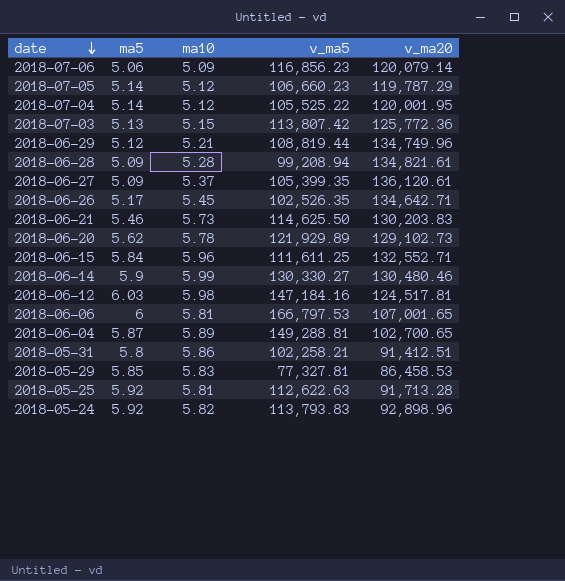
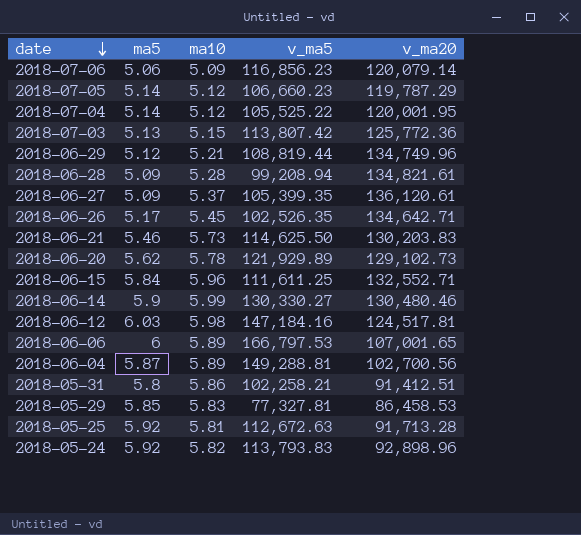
2018-06-06 | ma10: 5.81 -> 5.89
2018-06-04 | v_ma20: 102,700.65 -> 102,700.56
2018-05-25 | v_ma5: 112,622.63 -> 112,672.63

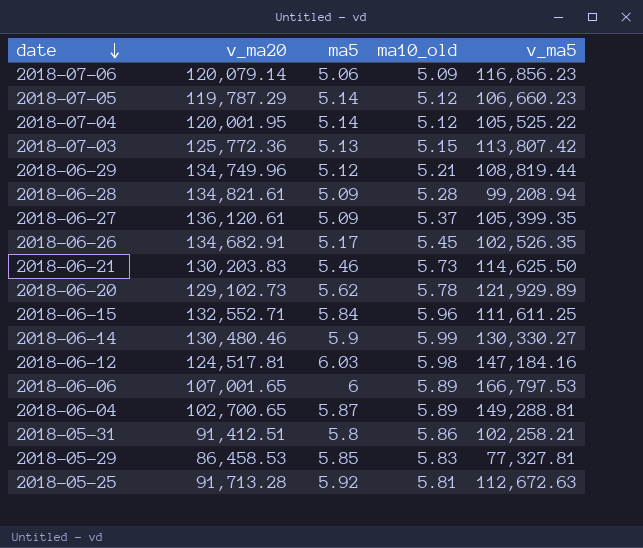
column v_ma20 | position: 5 -> 2
column name: ma10 -> ma10_old
row 2018-05-24: 5.92 | 5.82 | 113,793.83 | 92,898.96 -> none
2018-06-26 | v_ma20: 134,642.71 -> 134,682.91
2018-06-04 | v_ma20: 102,700.56 -> 102,700.65

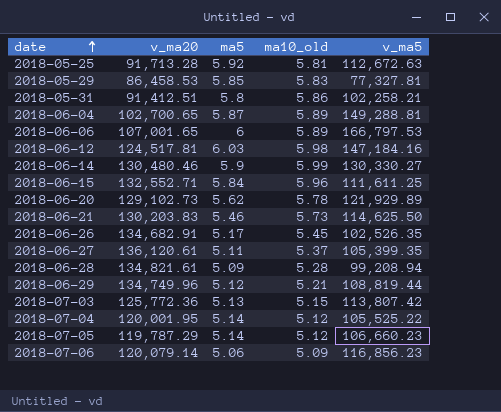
row order: date descending -> date ascending
2018-06-27 | ma5: 5.09 -> 5.11

